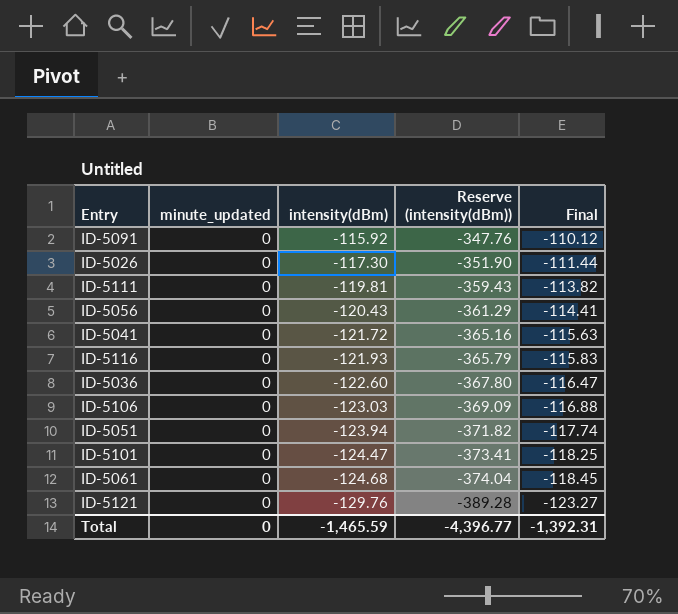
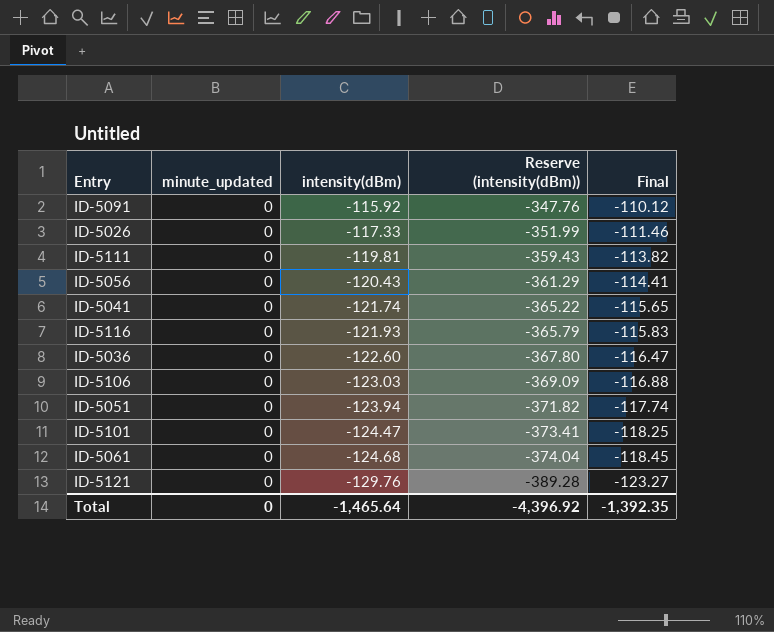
ID-5026 | intensity(dBm): -117.30 -> -117.33
ID-5026 | Reserve (intensity(dBm)): -351.90 -> -351.99
ID-5026 | Final: -111.44 -> -111.46
ID-5041 | intensity(dBm): -121.72 -> -121.74
ID-5041 | Reserve (intensity(dBm)): -365.16 -> -365.22
ID-5041 | Final: -115.63 -> -115.65
Total | intensity(dBm): -1,465.59 -> -1,465.64
Total | Reserve (intensity(dBm)): -4,396.77 -> -4,396.92
Total | Final: -1,392.31 -> -1,392.35

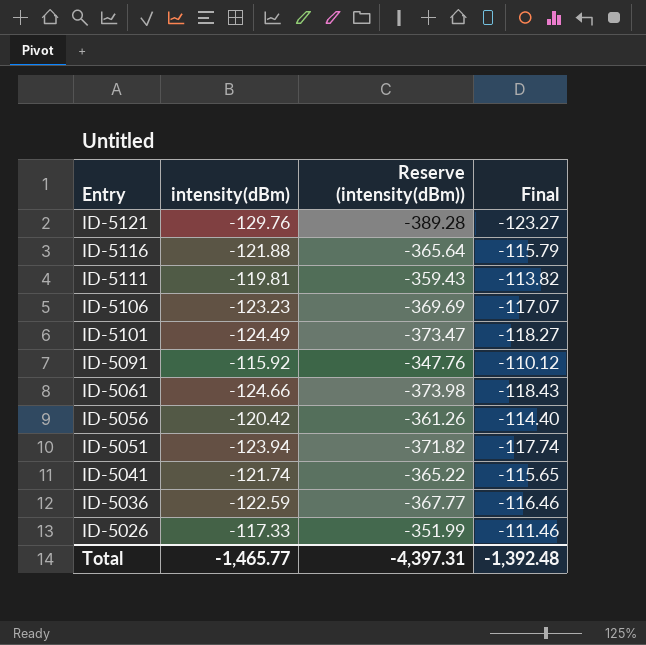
row order: intensity(dBm) descending -> Entry descending
column minute_updated | position: 2 -> none
ID-5116 | intensity(dBm): -121.93 -> -121.88
ID-5116 | Reserve (intensity(dBm)): -365.79 -> -365.64
ID-5116 | Final: -115.83 -> -115.79
ID-5106 | intensity(dBm): -123.03 -> -123.23
ID-5106 | Reserve (intensity(dBm)): -369.09 -> -369.69
ID-5106 | Final: -116.88 -> -117.07
ID-5101 | intensity(dBm): -124.47 -> -124.49
ID-5101 | Reserve (intensity(dBm)): -373.41 -> -373.47
ID-5101 | Final: -118.25 -> -118.27
ID-5061 | intensity(dBm): -124.68 -> -124.66
ID-5061 | Reserve (intensity(dBm)): -374.04 -> -373.98
ID-5061 | Final: -118.45 -> -118.43
ID-5056 | intensity(dBm): -120.43 -> -120.42
ID-5056 | Reserve (intensity(dBm)): -361.29 -> -361.26
ID-5056 | Final: -114.41 -> -114.40
ID-5036 | intensity(dBm): -122.60 -> -122.59
ID-5036 | Reserve (intensity(dBm)): -367.80 -> -367.77
ID-5036 | Final: -116.47 -> -116.46
Total | intensity(dBm): -1,465.64 -> -1,465.77
Total | Reserve (intensity(dBm)): -4,396.92 -> -4,397.31
Total | Final: -1,392.35 -> -1,392.48

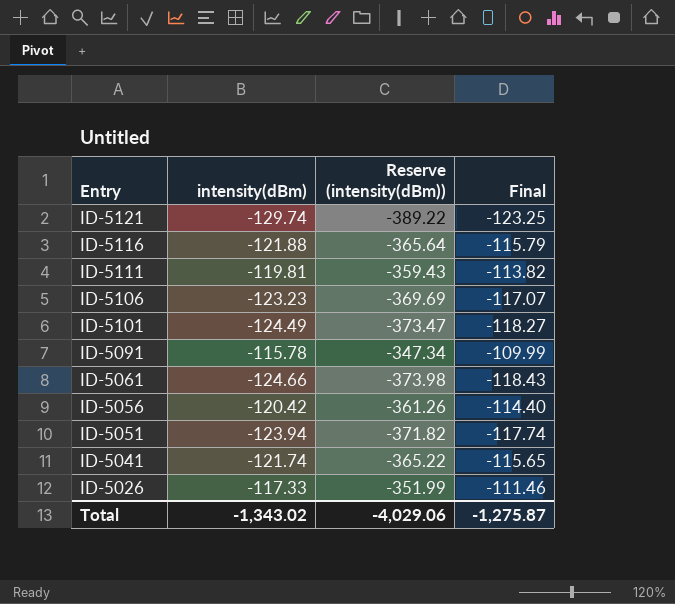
row ID-5036: -122.59 | -367.77 | -116.46 -> none
ID-5121 | intensity(dBm): -129.76 -> -129.74
ID-5121 | Reserve (intensity(dBm)): -389.28 -> -389.22
ID-5121 | Final: -123.27 -> -123.25
ID-5091 | intensity(dBm): -115.92 -> -115.78
ID-5091 | Reserve (intensity(dBm)): -347.76 -> -347.34
ID-5091 | Final: -110.12 -> -109.99
Total | intensity(dBm): -1,465.77 -> -1,343.02
Total | Reserve (intensity(dBm)): -4,397.31 -> -4,029.06
Total | Final: -1,392.48 -> -1,275.87

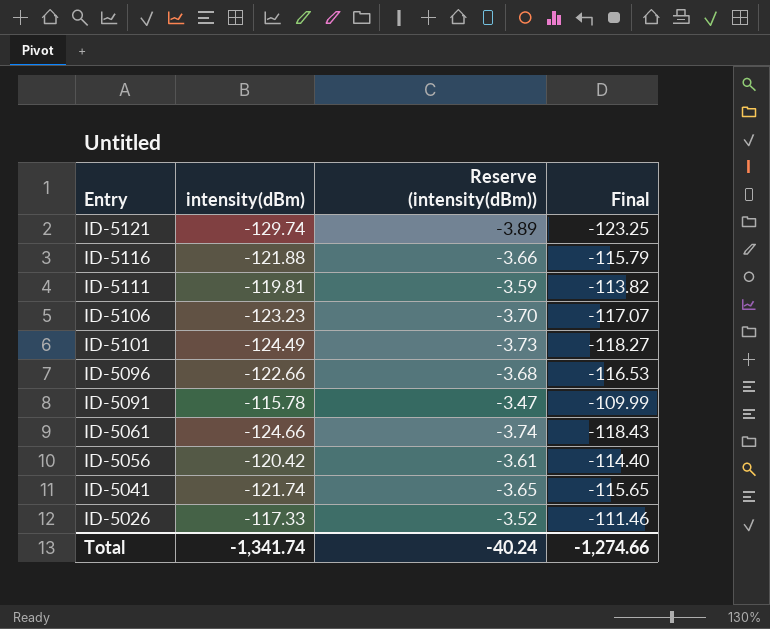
column Reserve (intensity(dBm)) | formula: [intensity(dBm)] * 3 -> [intensity(dBm)] * 0.03
row ID-5051: -123.94 | -371.82 | -117.74 -> none
row ID-5096: none -> -122.66 | -3.68 | -116.53
Total | intensity(dBm): -1,343.02 -> -1,341.74
Total | Reserve (intensity(dBm)): -4,029.06 -> -40.24
Total | Final: -1,275.87 -> -1,274.66

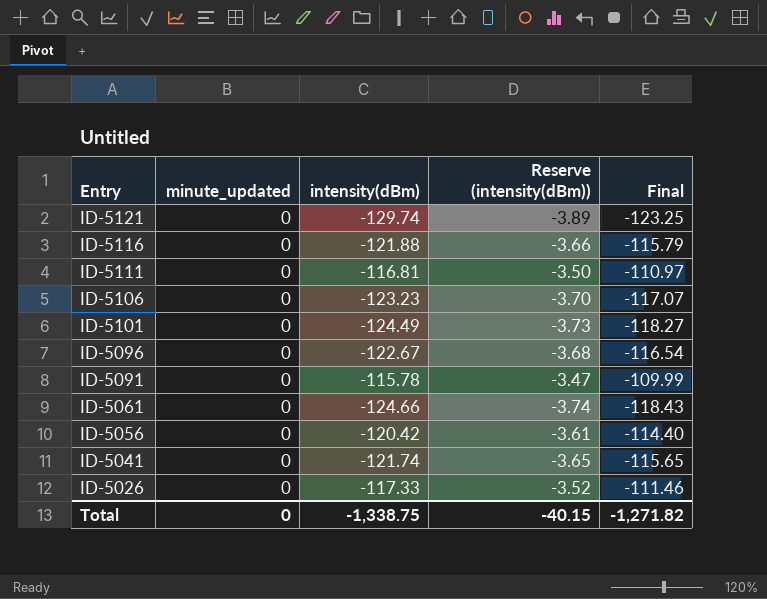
column minute_updated | position: none -> 2
ID-5111 | intensity(dBm): -119.81 -> -116.81
ID-5111 | Reserve (intensity(dBm)): -3.59 -> -3.50
ID-5111 | Final: -113.82 -> -110.97
ID-5096 | intensity(dBm): -122.66 -> -122.67
ID-5096 | Final: -116.53 -> -116.54
Total | intensity(dBm): -1,341.74 -> -1,338.75
Total | Reserve (intensity(dBm)): -40.24 -> -40.15
Total | Final: -1,274.66 -> -1,271.82

